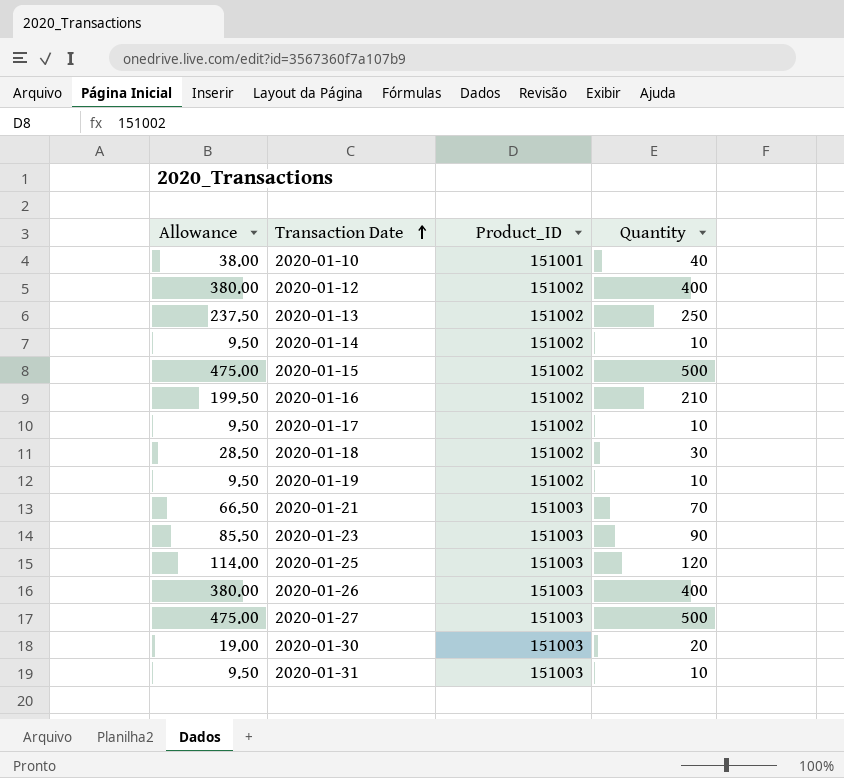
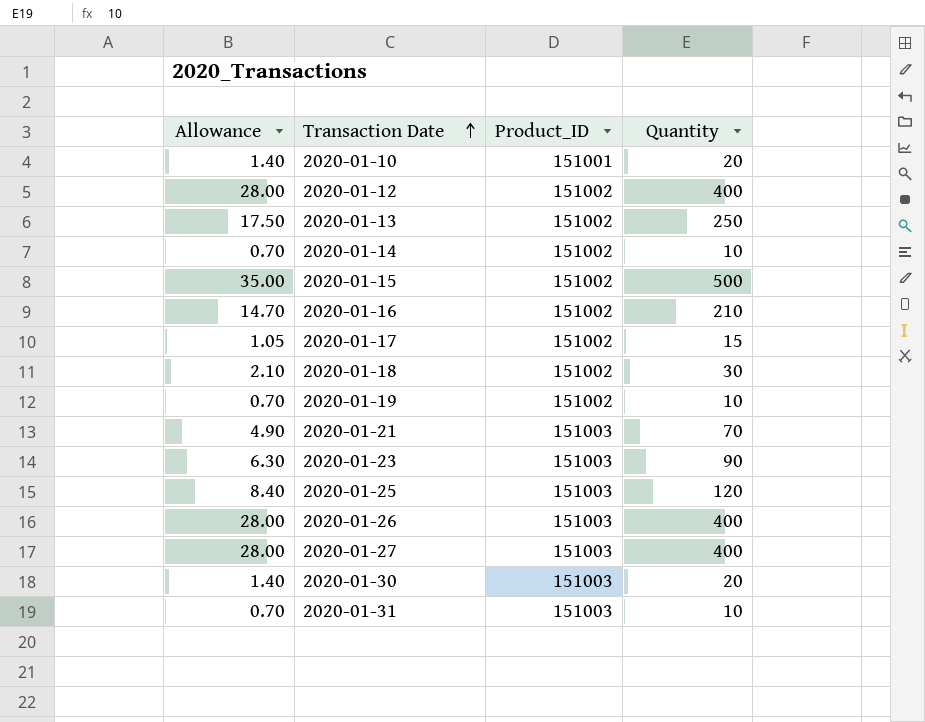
column Allowance | formula: [Quantity] * 0.95 -> [Quantity] * 0.07
2020-01-10 | Quantity: 40 -> 20
2020-01-17 | Quantity: 10 -> 15
2020-01-27 | Quantity: 500 -> 400

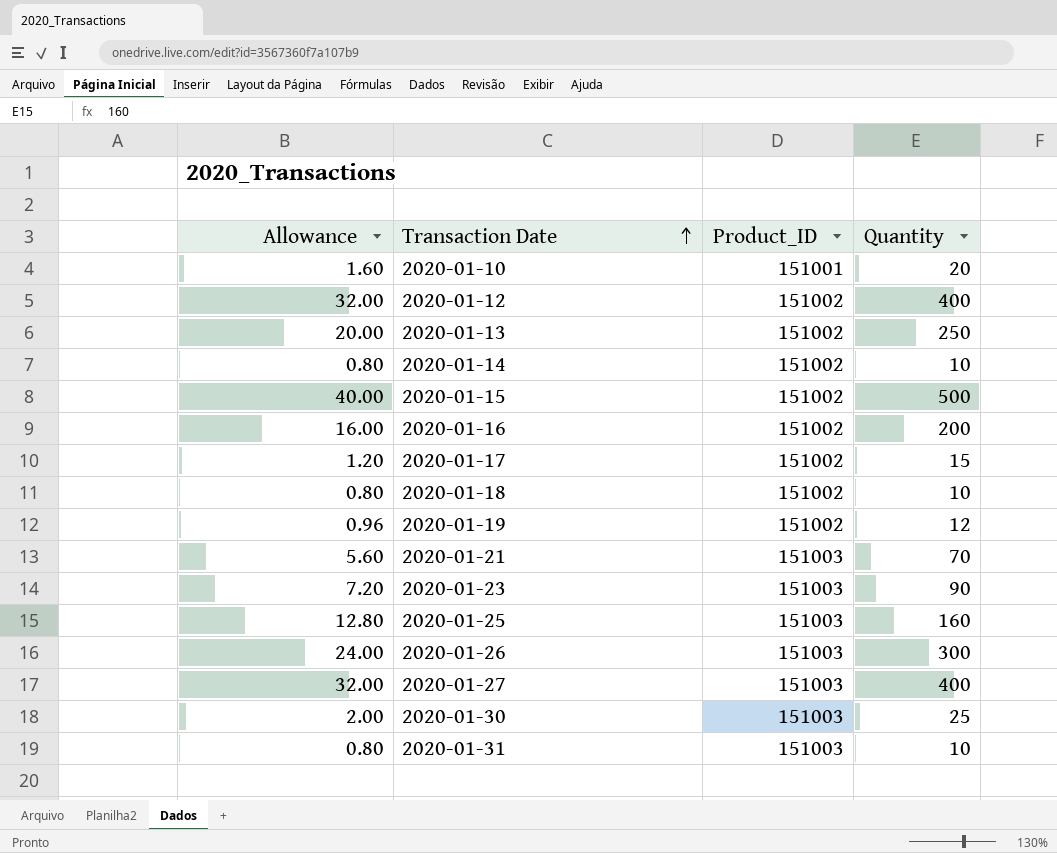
column Allowance | formula: [Quantity] * 0.07 -> [Quantity] * 0.08
2020-01-16 | Quantity: 210 -> 200
2020-01-18 | Quantity: 30 -> 10
2020-01-19 | Quantity: 10 -> 12
2020-01-25 | Quantity: 120 -> 160
2020-01-26 | Quantity: 400 -> 300
2020-01-30 | Quantity: 20 -> 25

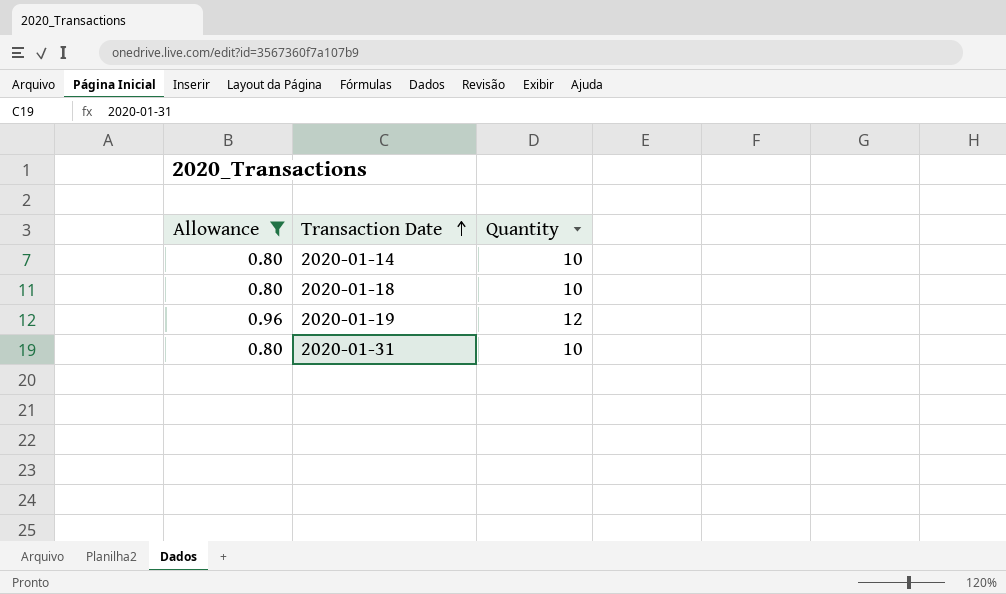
filter: none -> Allowance <= 0.96
column Product_ID | position: 3 -> none

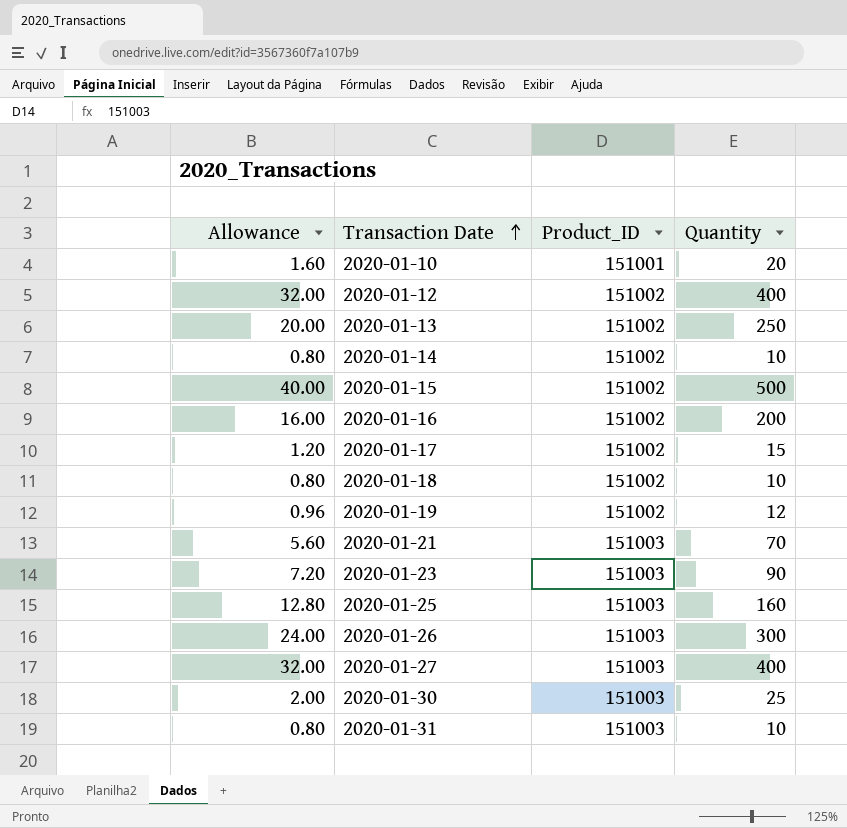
filter: Allowance <= 0.96 -> none
column Product_ID | position: none -> 3

